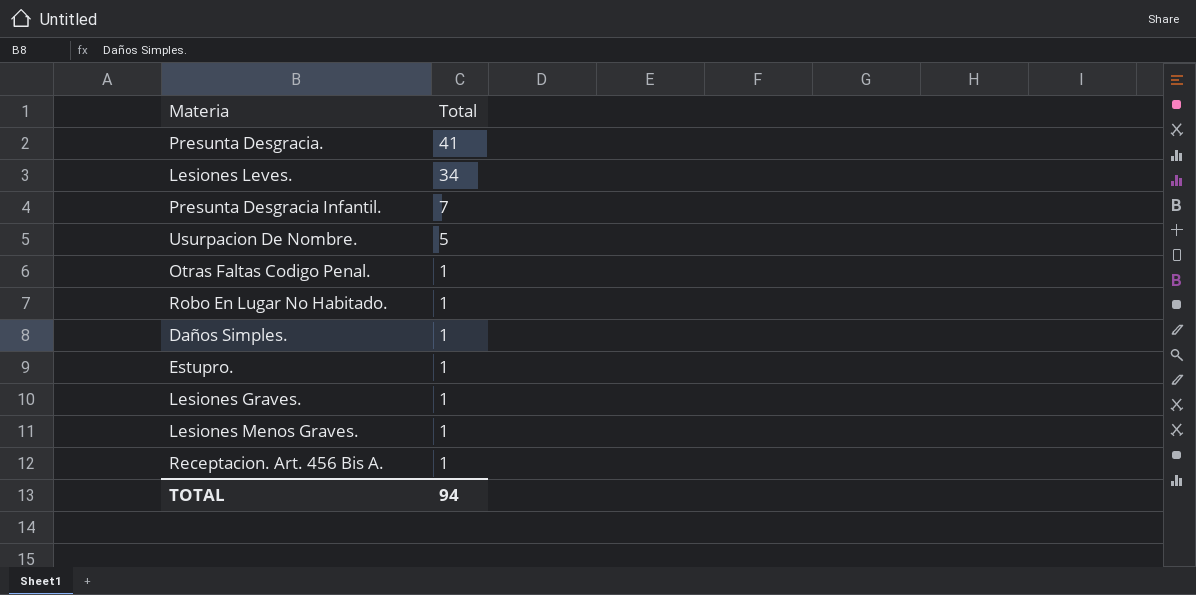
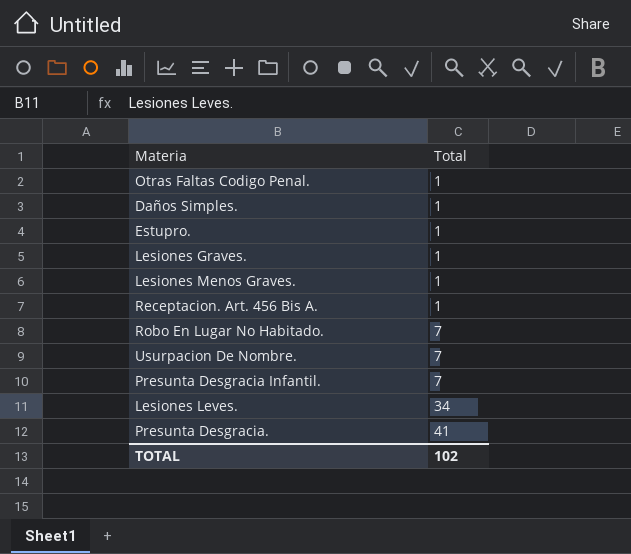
row order: Total descending -> Total ascending
Robo En Lugar No Habitado. | Total: 1 -> 7
Usurpacion De Nombre. | Total: 5 -> 7
TOTAL | Total: 94 -> 102

